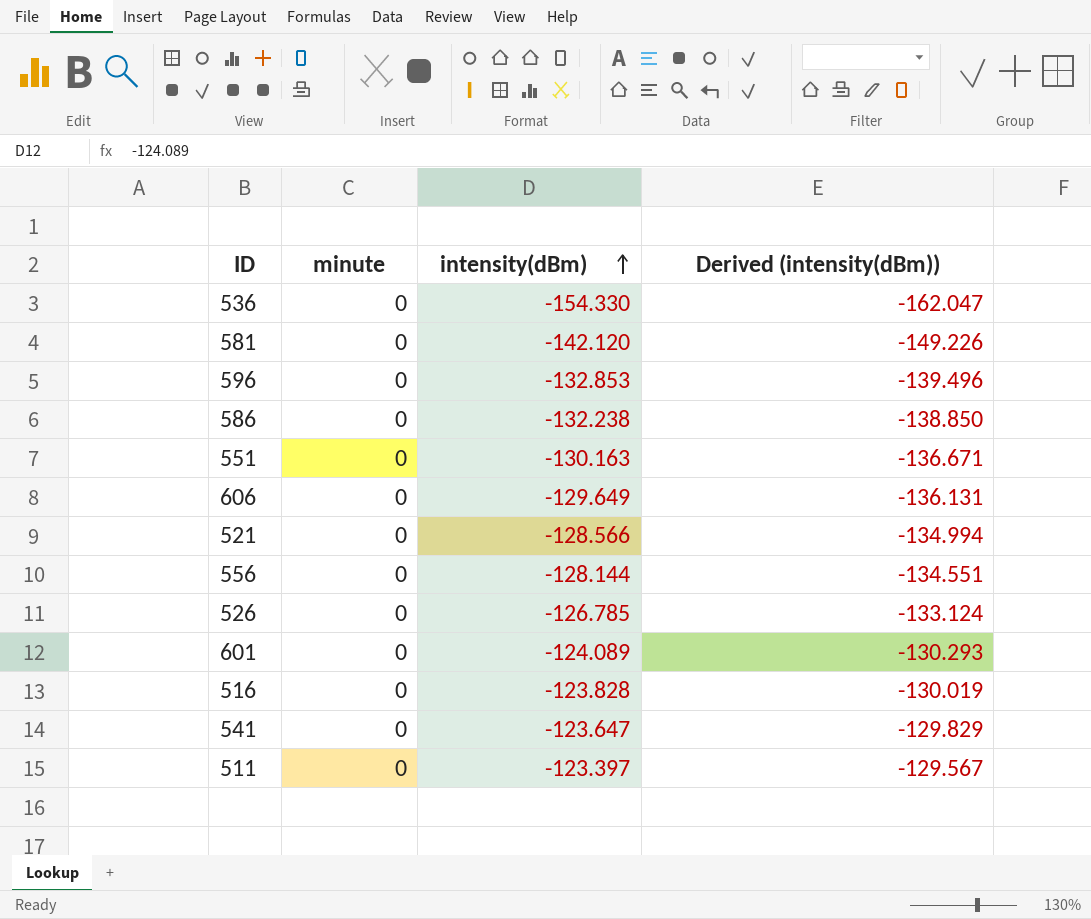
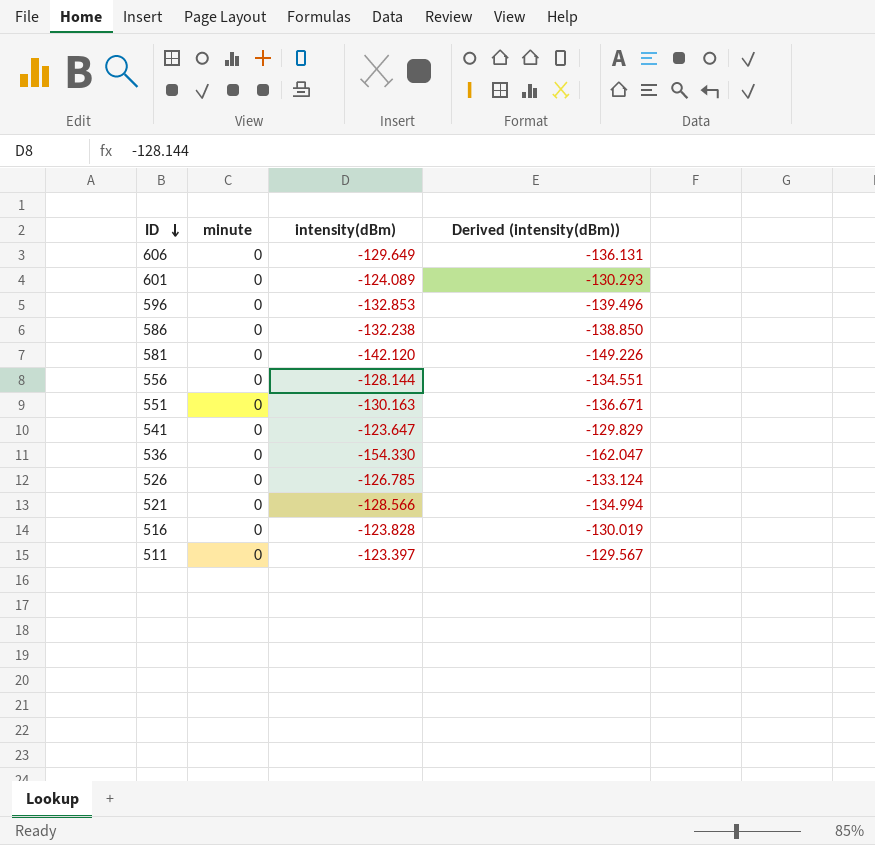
row order: intensity(dBm) ascending -> ID descending

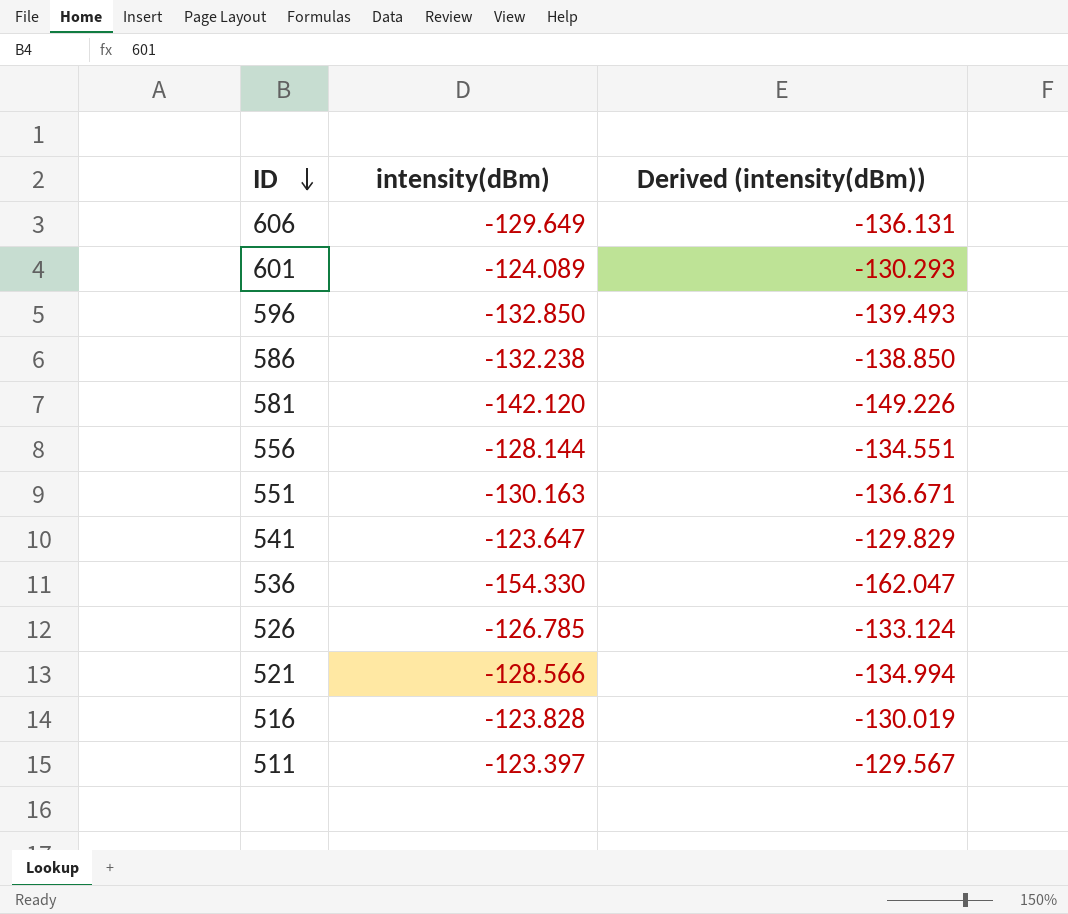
column minute | position: 2 -> none
596 | intensity(dBm): -132.853 -> -132.850
596 | Derived (intensity(dBm)): -139.496 -> -139.493

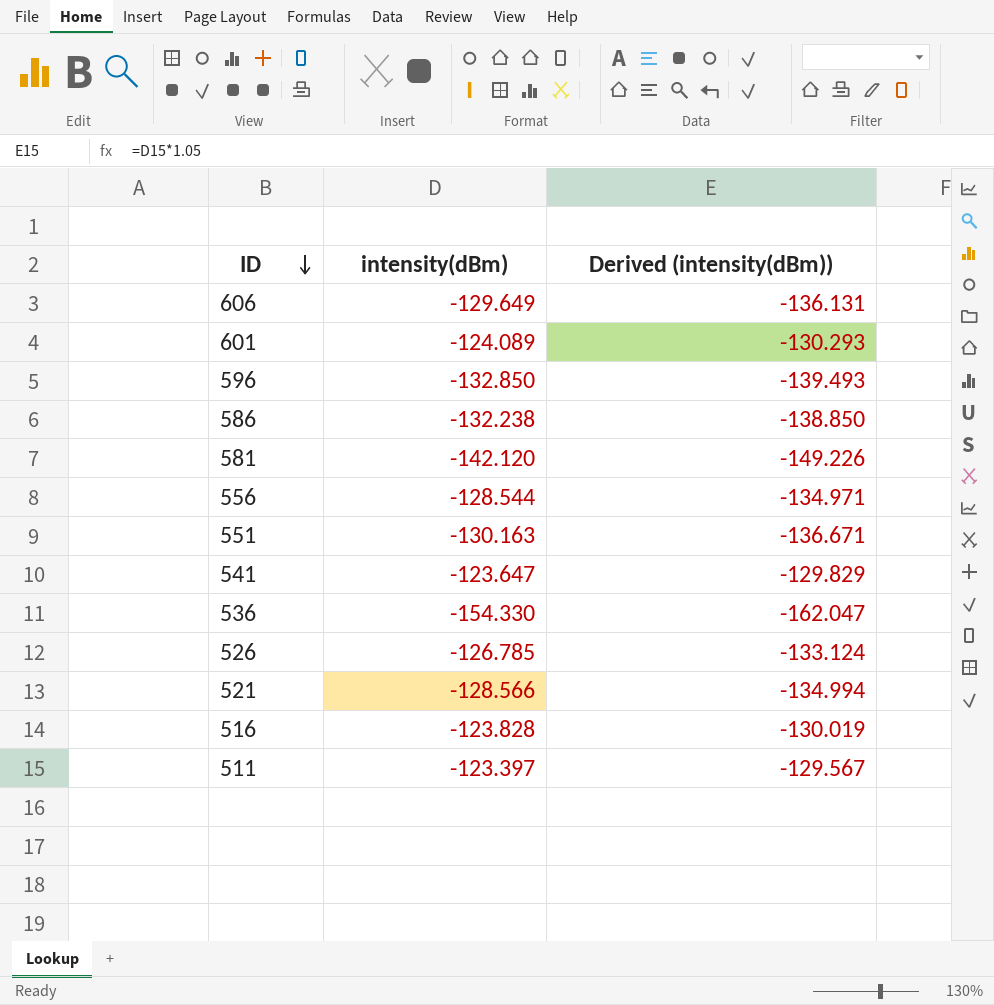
556 | intensity(dBm): -128.144 -> -128.544
556 | Derived (intensity(dBm)): -134.551 -> -134.971

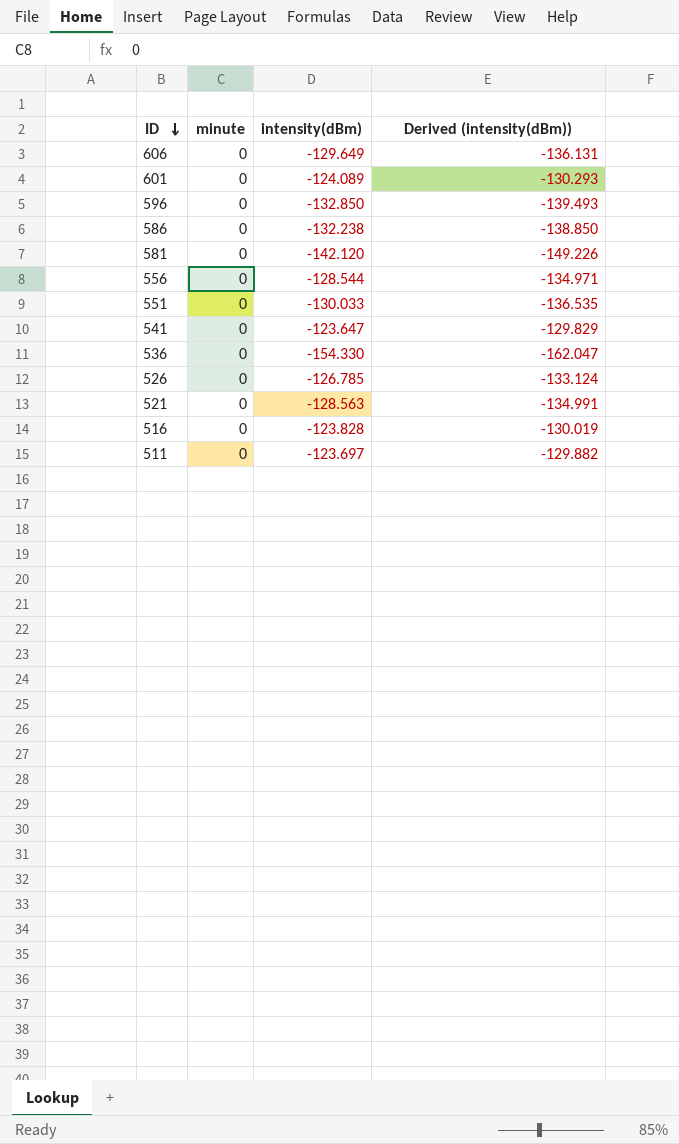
column minute | position: none -> 2
551 | intensity(dBm): -130.163 -> -130.033
551 | Derived (intensity(dBm)): -136.671 -> -136.535
521 | intensity(dBm): -128.566 -> -128.563
521 | Derived (intensity(dBm)): -134.994 -> -134.991
511 | intensity(dBm): -123.397 -> -123.697
511 | Derived (intensity(dBm)): -129.567 -> -129.882

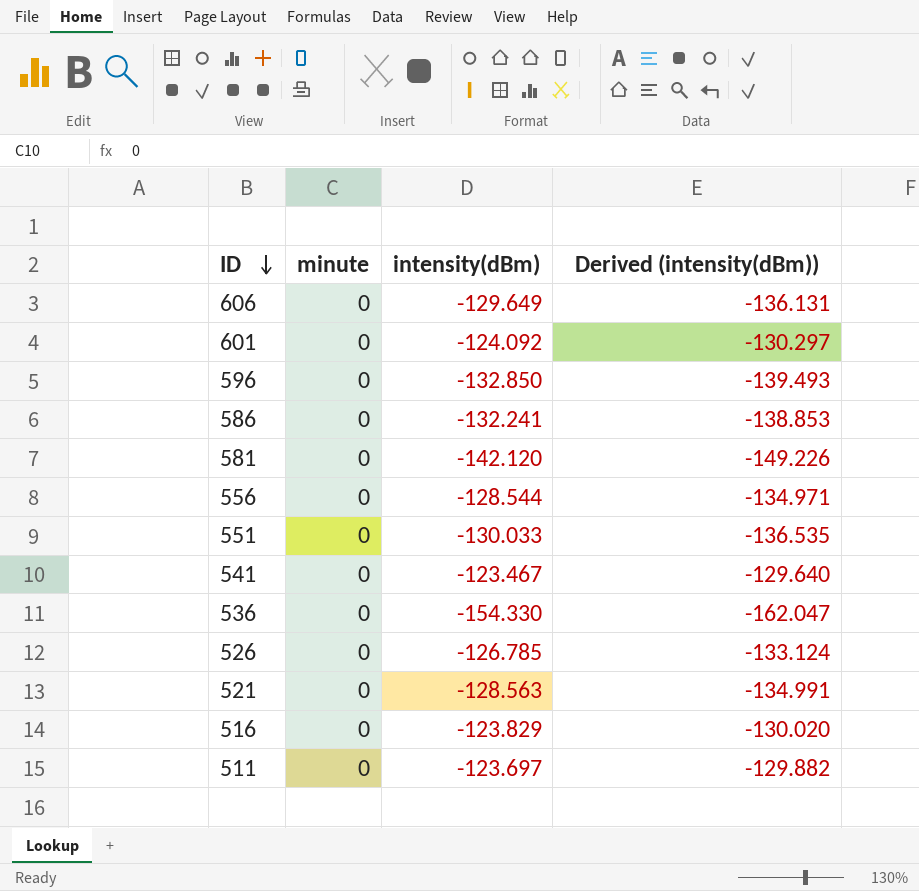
601 | intensity(dBm): -124.089 -> -124.092
601 | Derived (intensity(dBm)): -130.293 -> -130.297
586 | intensity(dBm): -132.238 -> -132.241
586 | Derived (intensity(dBm)): -138.850 -> -138.853
541 | intensity(dBm): -123.647 -> -123.467
541 | Derived (intensity(dBm)): -129.829 -> -129.640
516 | intensity(dBm): -123.828 -> -123.829
516 | Derived (intensity(dBm)): -130.019 -> -130.020

